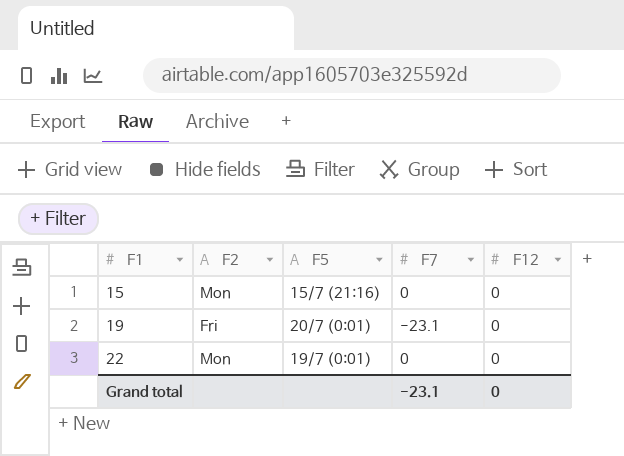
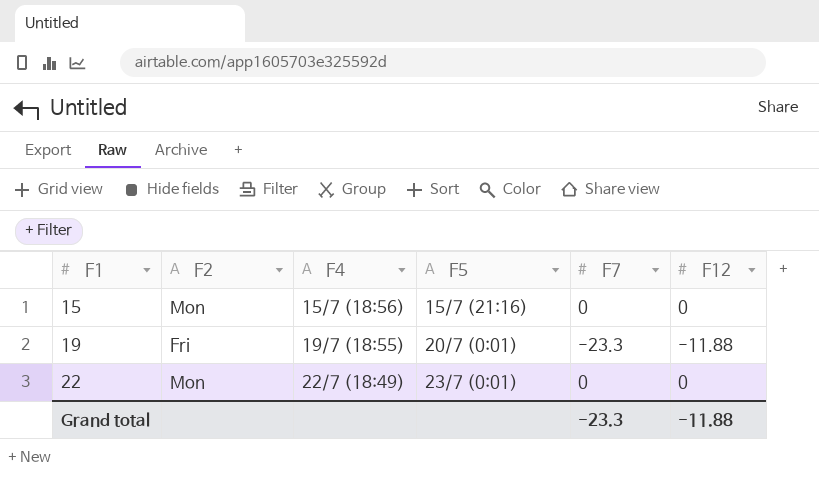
column F4 | position: none -> 3
19 | F7: -23.1 -> -23.3
19 | F12: 0 -> -11.88
22 | F5: 19/7 (0:01) -> 23/7 (0:01)
Grand total | F7: -23.1 -> -23.3
Grand total | F12: 0 -> -11.88

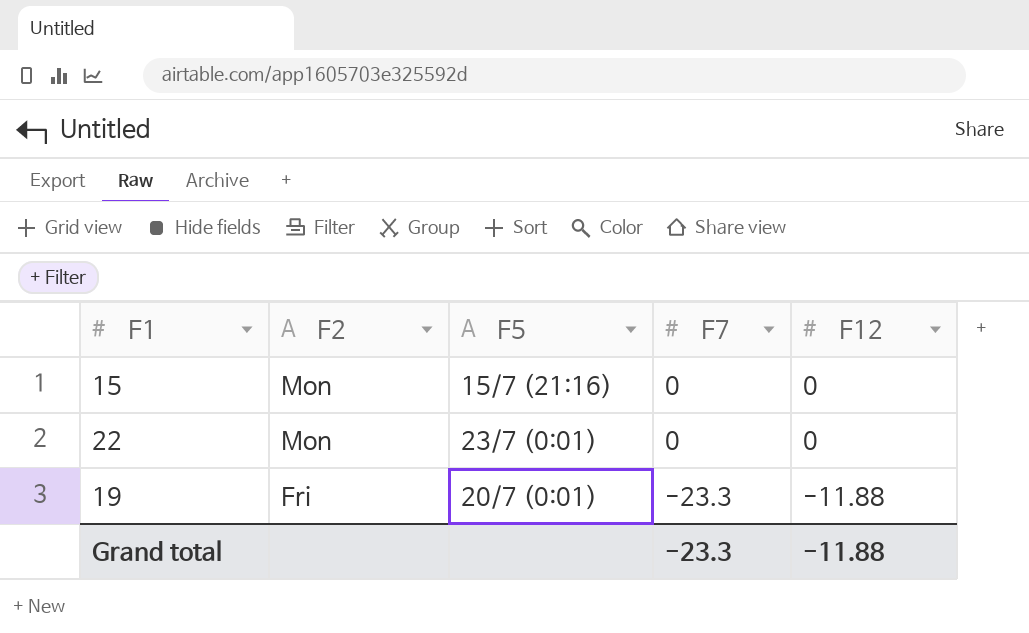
row order: F1 ascending -> F2 descending
column F4 | position: 3 -> none

